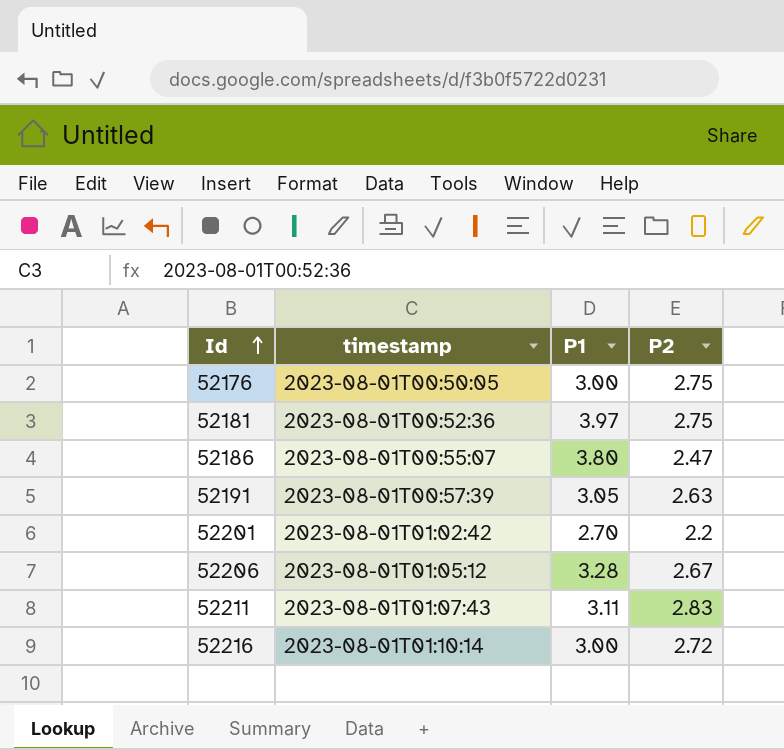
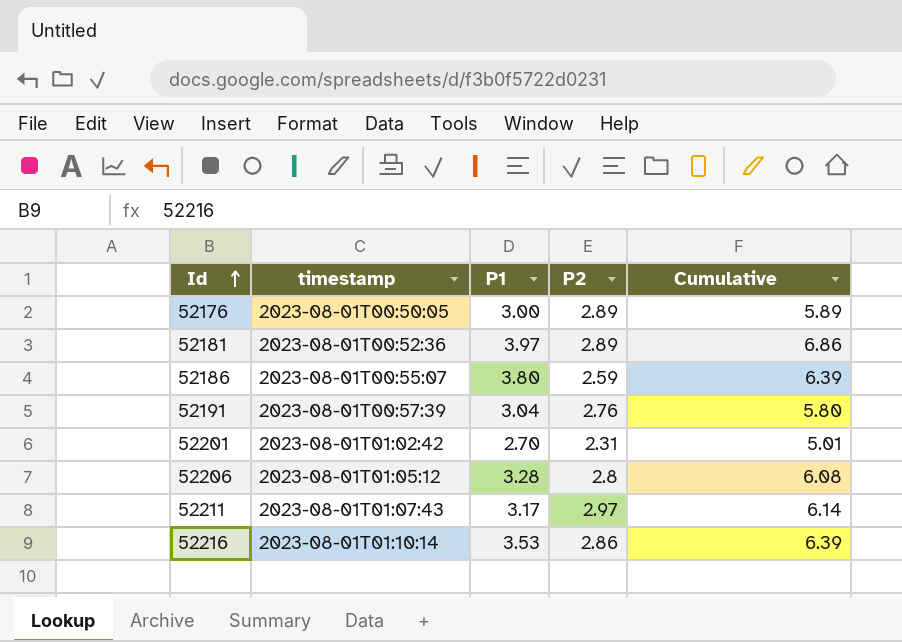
column Cumulative | formula: none -> [P1] + [P2]
52176 | P2: 2.75 -> 2.89
52181 | P2: 2.75 -> 2.89
52186 | P2: 2.47 -> 2.59
52191 | P1: 3.05 -> 3.04
52191 | P2: 2.63 -> 2.76
52201 | P2: 2.2 -> 2.31
52206 | P2: 2.67 -> 2.8
52211 | P1: 3.11 -> 3.17
52211 | P2: 2.83 -> 2.97
52216 | P1: 3.00 -> 3.53
52216 | P2: 2.72 -> 2.86

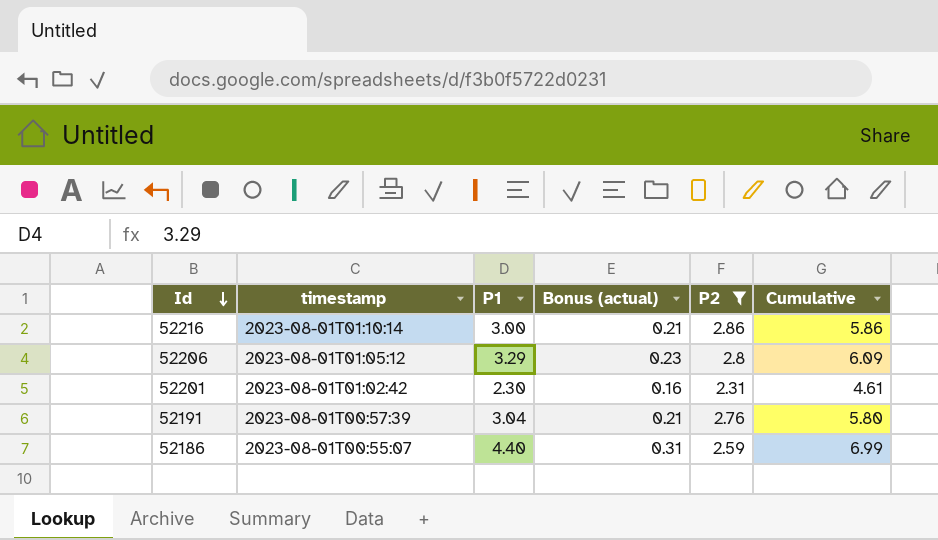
filter: none -> P2 <= 2.86
row order: Id ascending -> Id descending
column Bonus (actual) | formula: none -> [P1] * 0.07
52216 | P1: 3.53 -> 3.00
52216 | Cumulative: 6.39 -> 5.86
52206 | P1: 3.28 -> 3.29
52206 | Cumulative: 6.08 -> 6.09
52201 | P1: 2.70 -> 2.30
52201 | Cumulative: 5.01 -> 4.61
52186 | P1: 3.80 -> 4.40
52186 | Cumulative: 6.39 -> 6.99

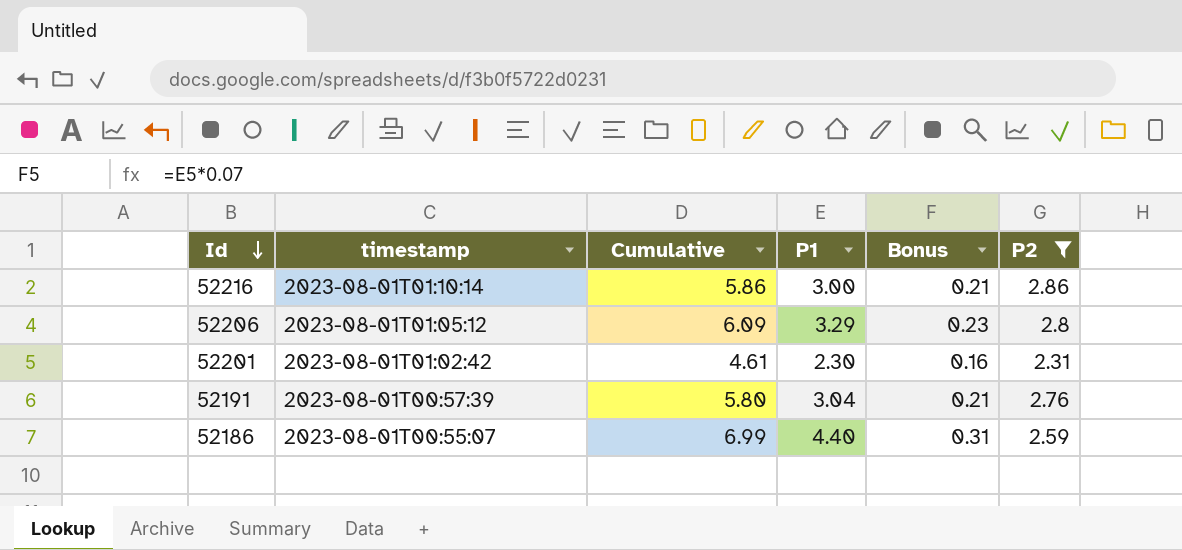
column Cumulative | position: 6 -> 3
column name: Bonus (actual) -> Bonus

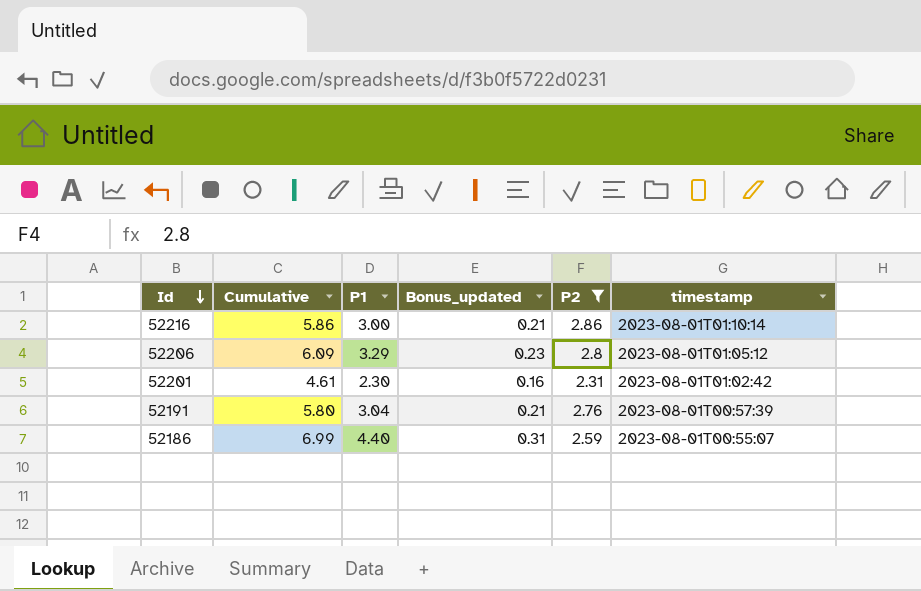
column name: Bonus -> Bonus_updated
column timestamp | position: 2 -> 6

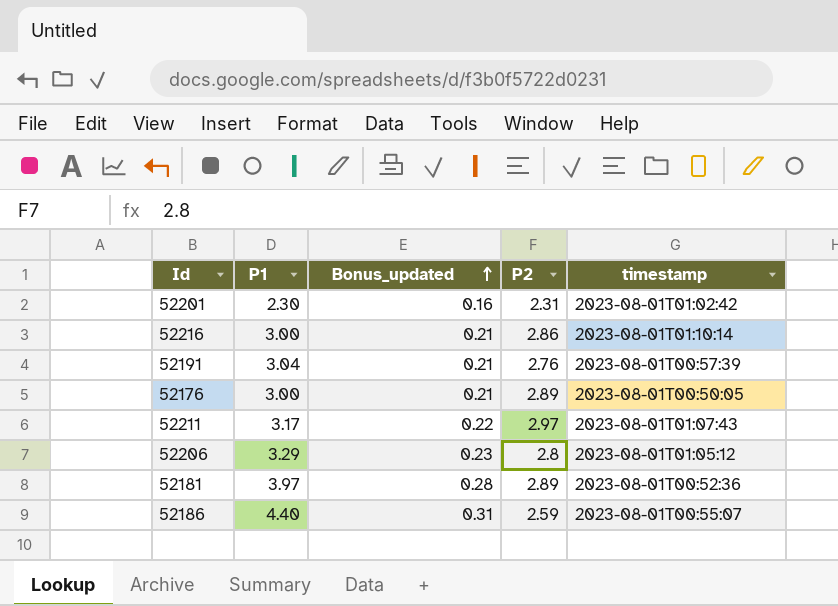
filter: P2 <= 2.86 -> none
row order: Id descending -> Bonus_updated ascending
column Cumulative | formula: [P1] + [P2] -> none

